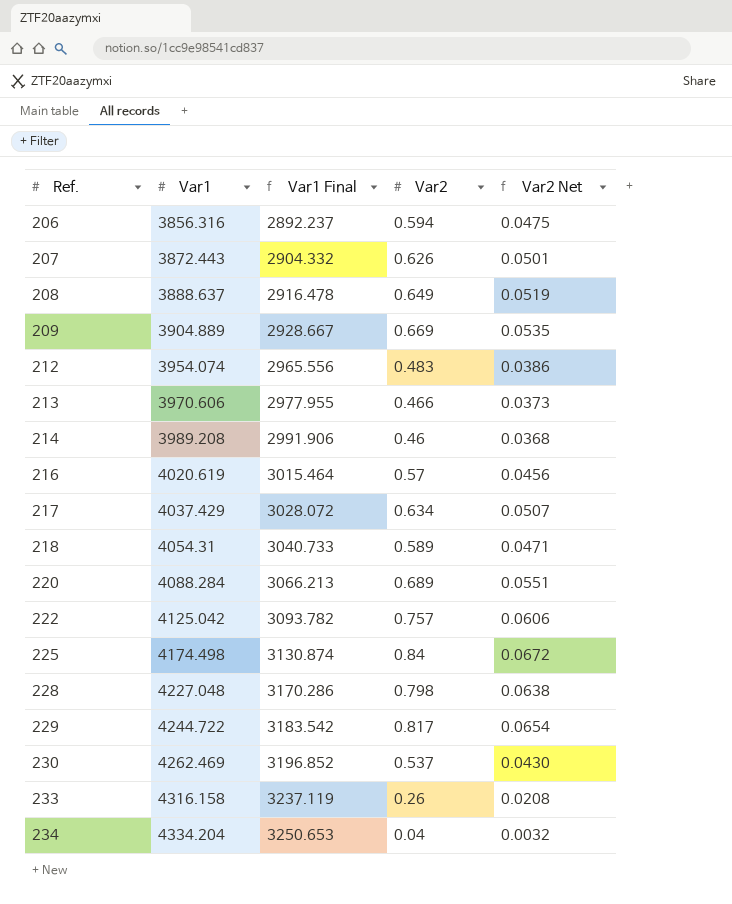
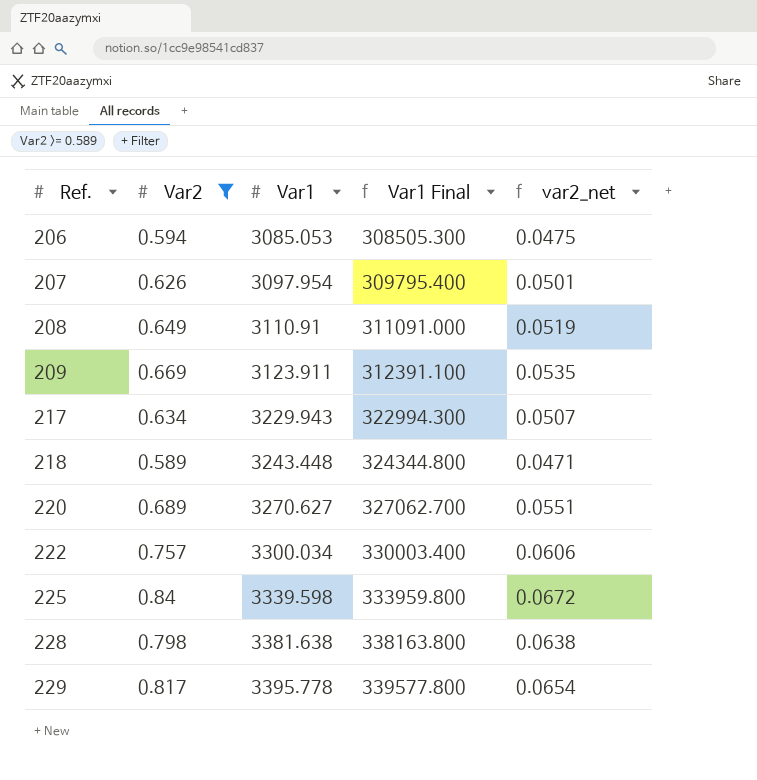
filter: none -> Var2 >= 0.589
column Var2 | position: 4 -> 2
column Var1 Final | formula: [Var1] * 0.75 -> [Var1] * 100
column name: Var2 Net -> var2_net
206 | Var1: 3856.316 -> 3085.053
207 | Var1: 3872.443 -> 3097.954
208 | Var1: 3888.637 -> 3110.91
209 | Var1: 3904.889 -> 3123.911
217 | Var1: 4037.429 -> 3229.943
218 | Var1: 4054.31 -> 3243.448
220 | Var1: 4088.284 -> 3270.627
222 | Var1: 4125.042 -> 3300.034
225 | Var1: 4174.498 -> 3339.598
228 | Var1: 4227.048 -> 3381.638
229 | Var1: 4244.722 -> 3395.778

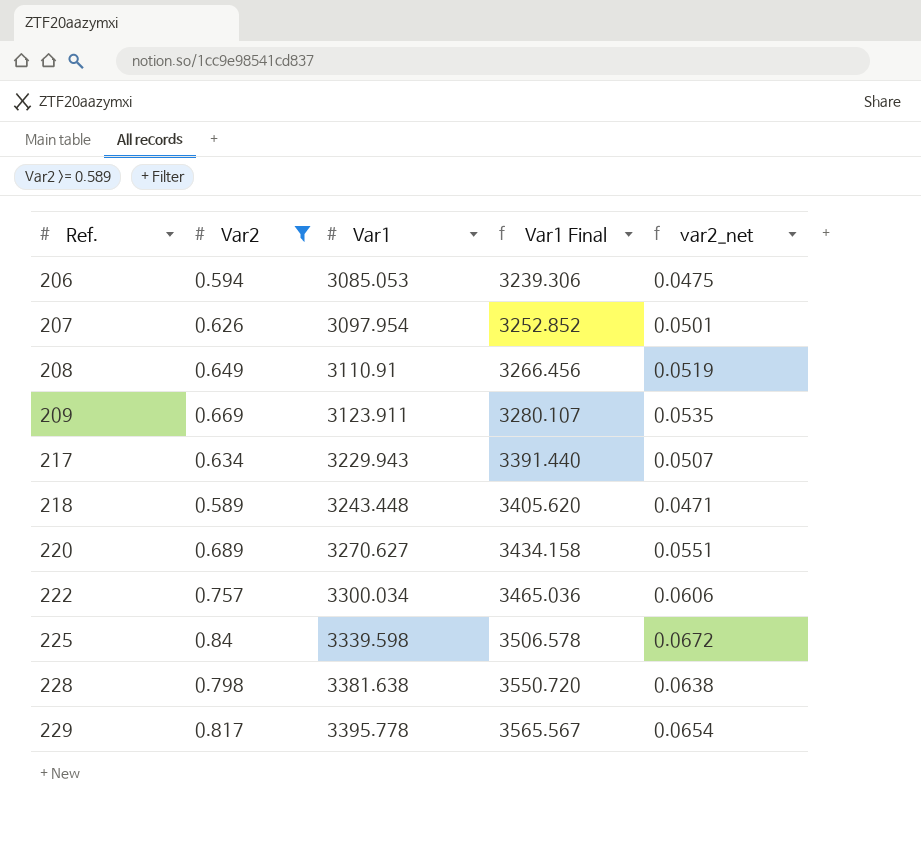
column Var1 Final | formula: [Var1] * 100 -> [Var1] * 1.05

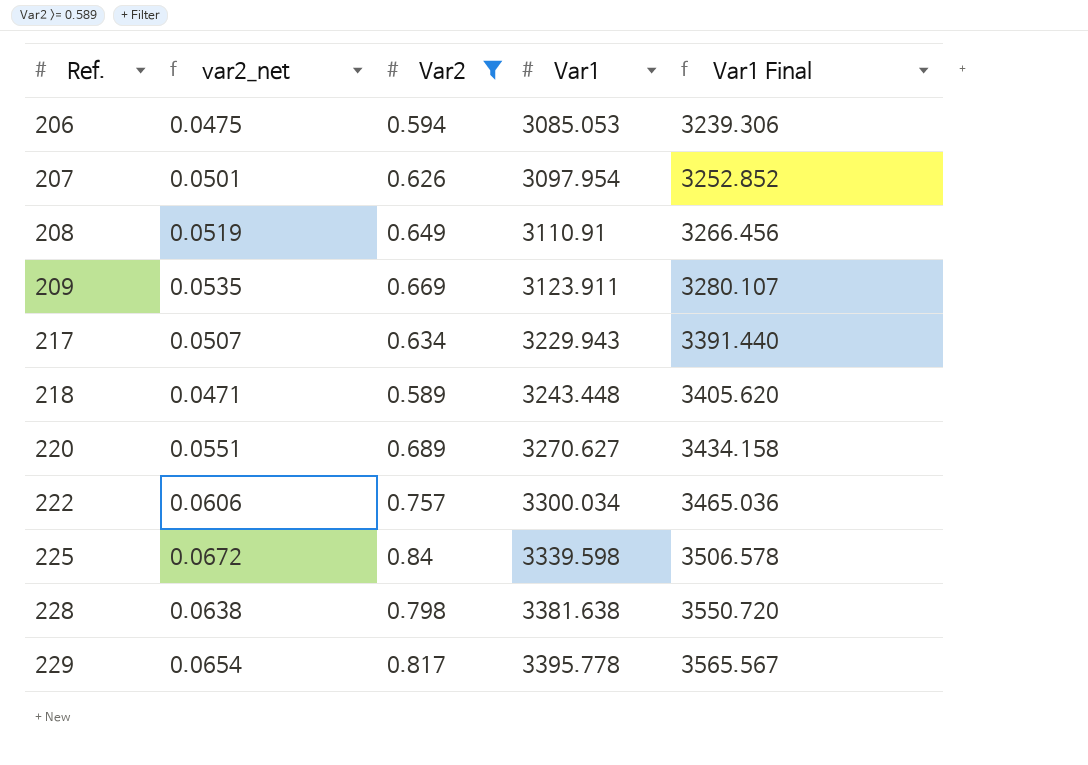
column var2_net | position: 5 -> 2

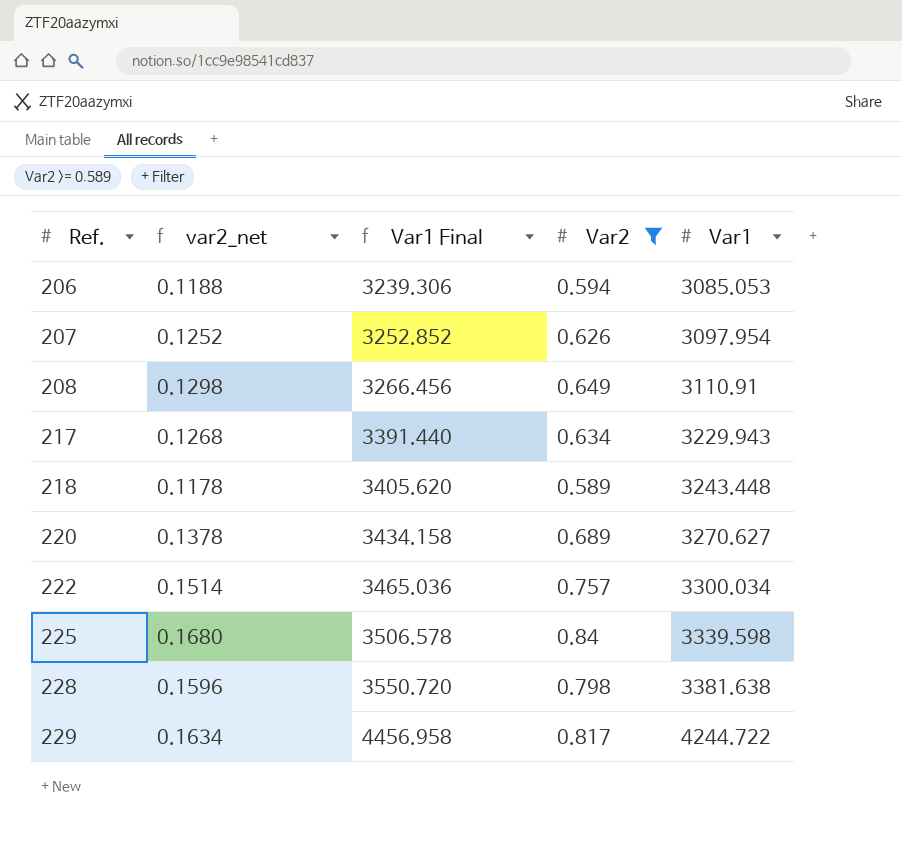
column var2_net | formula: [Var2] * 0.08 -> [Var2] * 0.2
column Var1 Final | position: 5 -> 3
row 209: 0.0535 | 0.669 | 3123.911 | 3280.107 -> none
229 | Var1 Final: 3565.567 -> 4456.958
229 | Var1: 3395.778 -> 4244.722

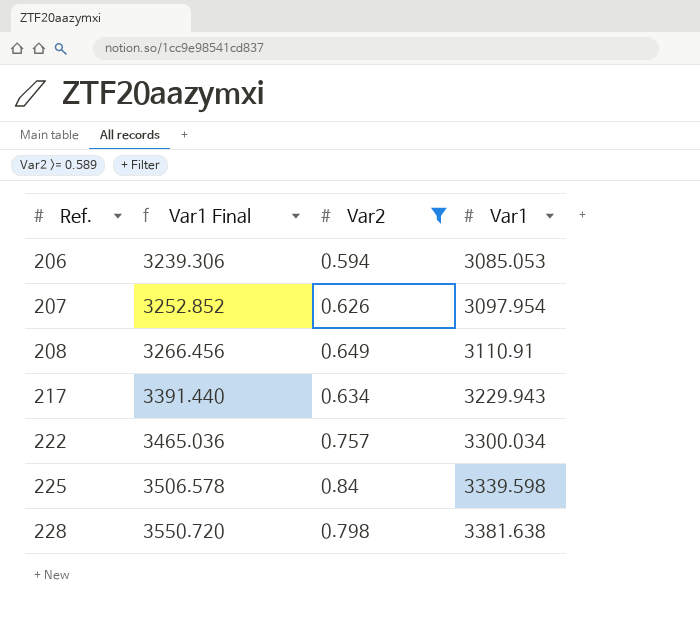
column var2_net | formula: [Var2] * 0.2 -> none
row 218: 0.1178 | 3405.620 | 0.589 | 3243.448 -> none
row 220: 0.1378 | 3434.158 | 0.689 | 3270.627 -> none
row 229: 0.1634 | 4456.958 | 0.817 | 4244.722 -> none

